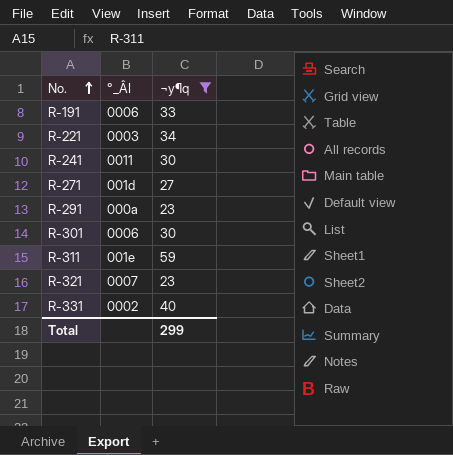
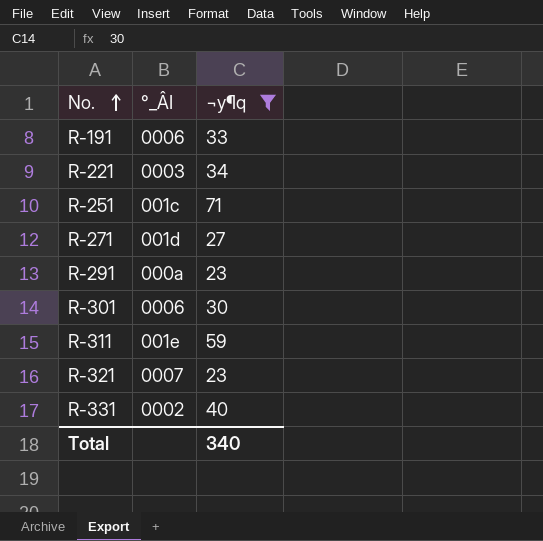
row R-241: 0011 | 30 -> none
row R-251: none -> 001c | 71
Total | ¬y¶q: 299 -> 340

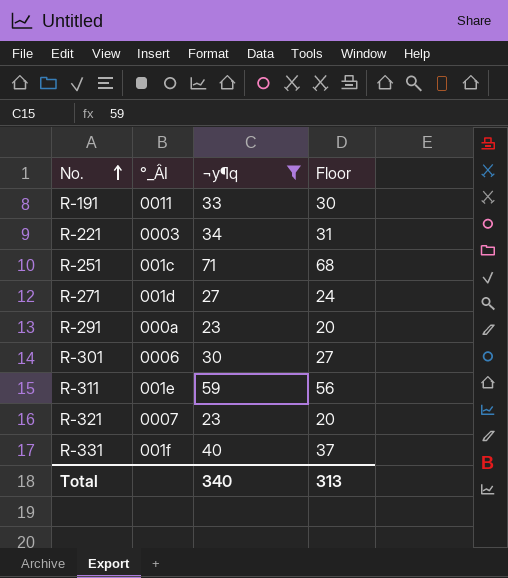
column Floor | formula: none -> [¬y¶q] - 3
R-191 | °_ÂI: 0006 -> 0011
R-331 | °_ÂI: 0002 -> 001f

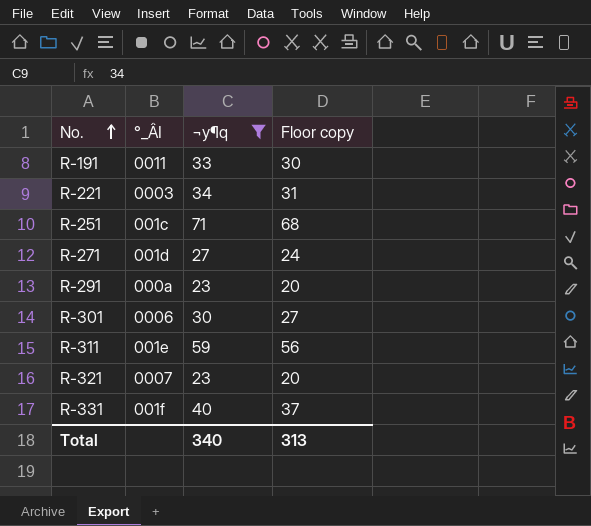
column name: Floor -> Floor copy

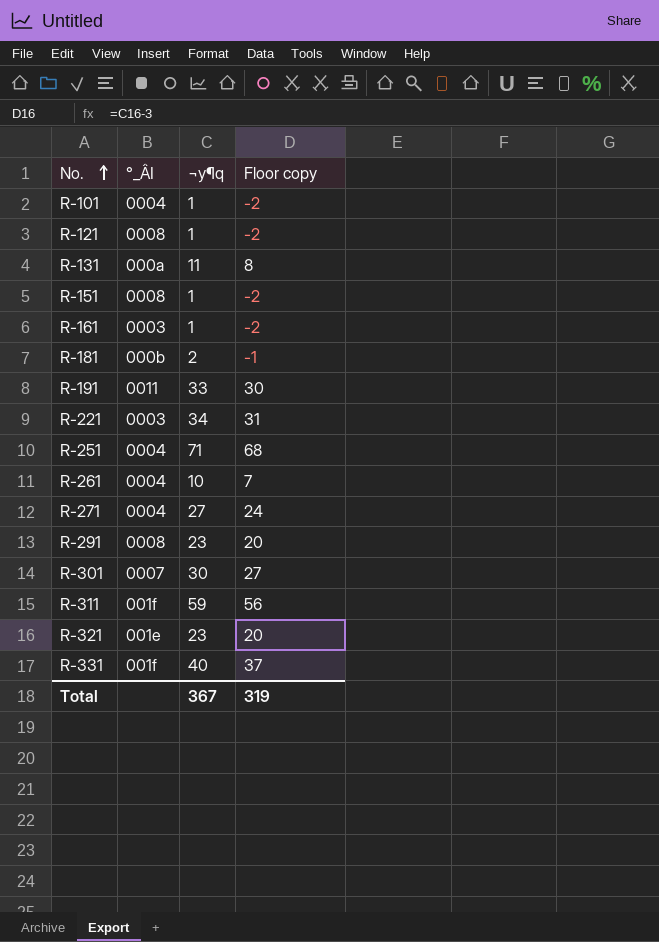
filter: ¬y¶q >= 23 -> none
R-251 | °_ÂI: 001c -> 0004
R-271 | °_ÂI: 001d -> 0004
R-291 | °_ÂI: 000a -> 0008
R-301 | °_ÂI: 0006 -> 0007
R-311 | °_ÂI: 001e -> 001f
R-321 | °_ÂI: 0007 -> 001e
Total | ¬y¶q: 340 -> 367
Total | Floor copy: 313 -> 319

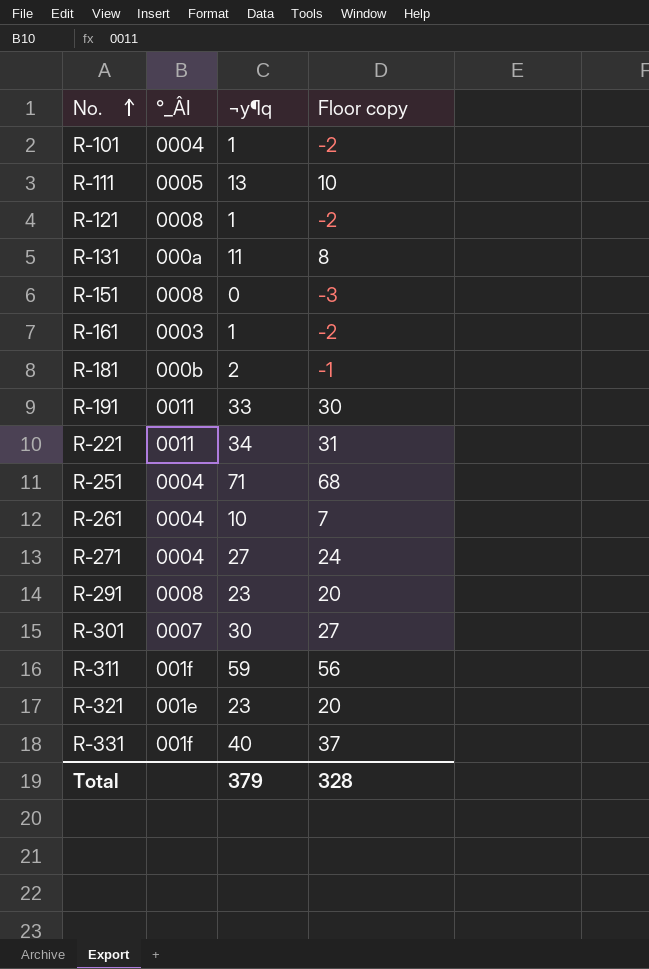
row R-111: none -> 0005 | 13 | 10
R-151 | ¬y¶q: 1 -> 0
R-151 | Floor copy: -2 -> -3
R-221 | °_ÂI: 0003 -> 0011
Total | ¬y¶q: 367 -> 379
Total | Floor copy: 319 -> 328

